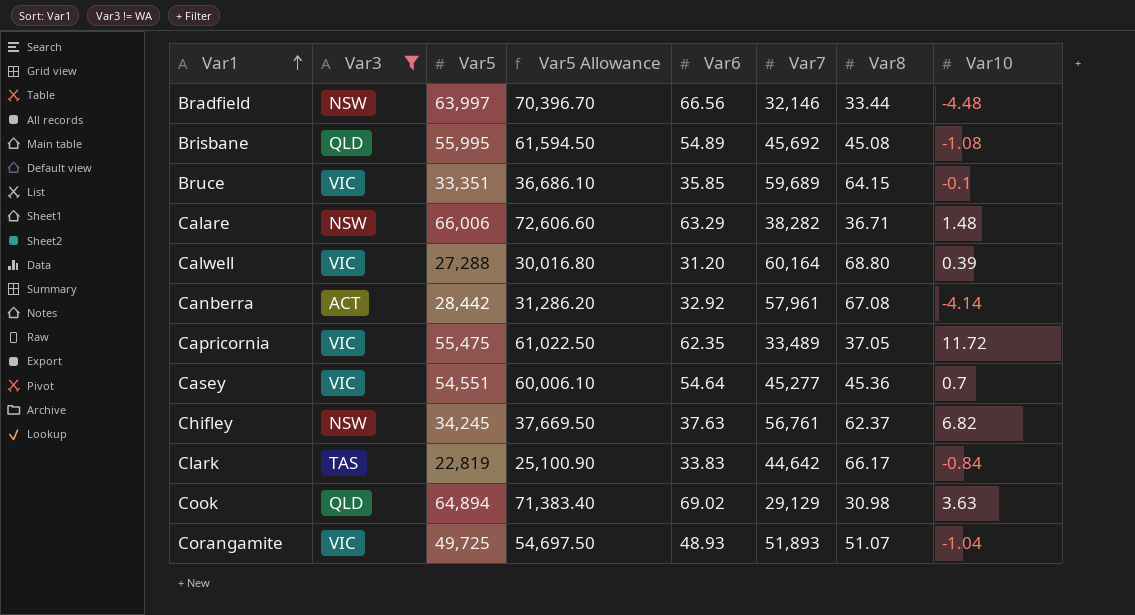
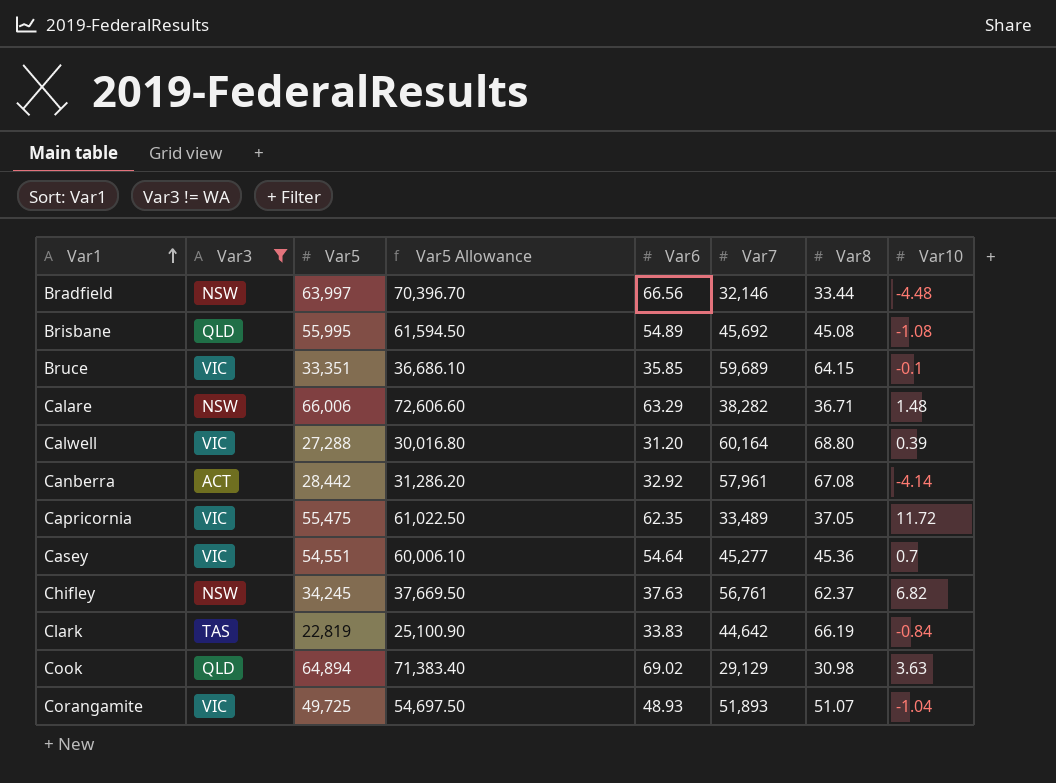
Clark | Var8: 66.17 -> 66.19

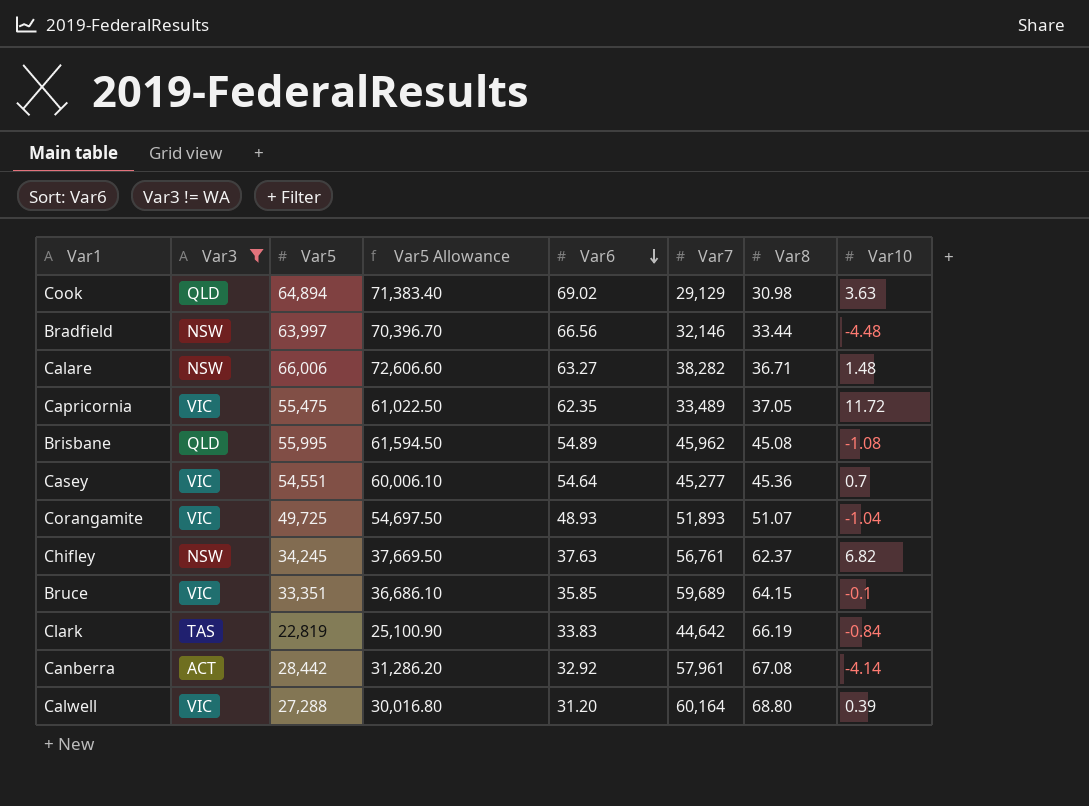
row order: Var1 ascending -> Var6 descending
Calare | Var6: 63.29 -> 63.27
Brisbane | Var7: 45,692 -> 45,962

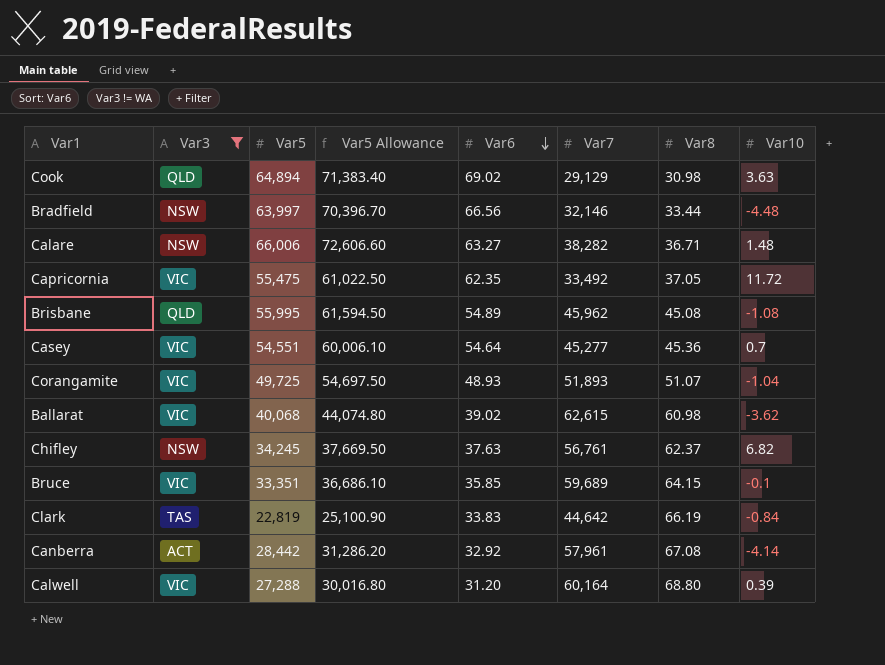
Capricornia | Var7: 33,489 -> 33,492
row Ballarat: none -> VIC | 40,068 | 44,074.80 | 39.02 | 62,615 | 60.98 | -3.62

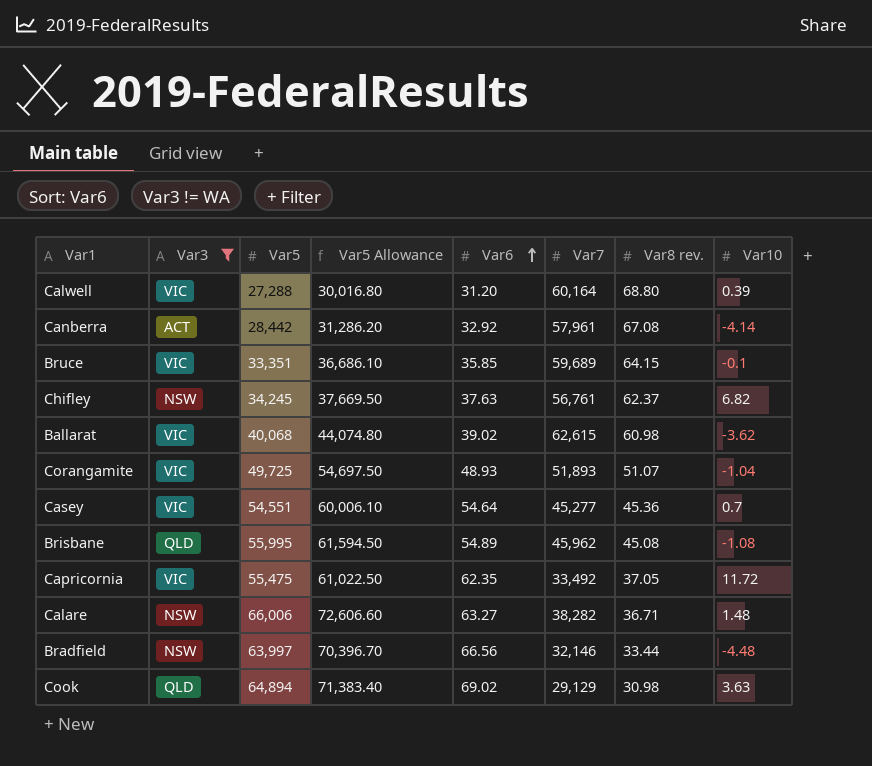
row order: Var6 descending -> Var6 ascending
column name: Var8 -> Var8 rev.
row Clark: TAS | 22,819 | 25,100.90 | 33.83 | 44,642 | 66.19 | -0.84 -> none

